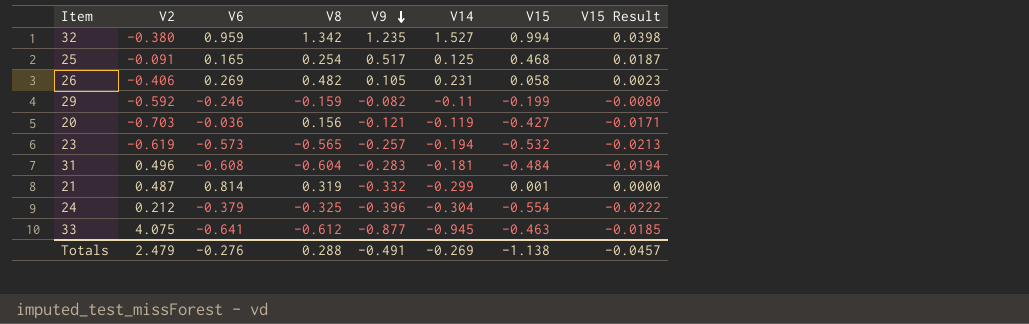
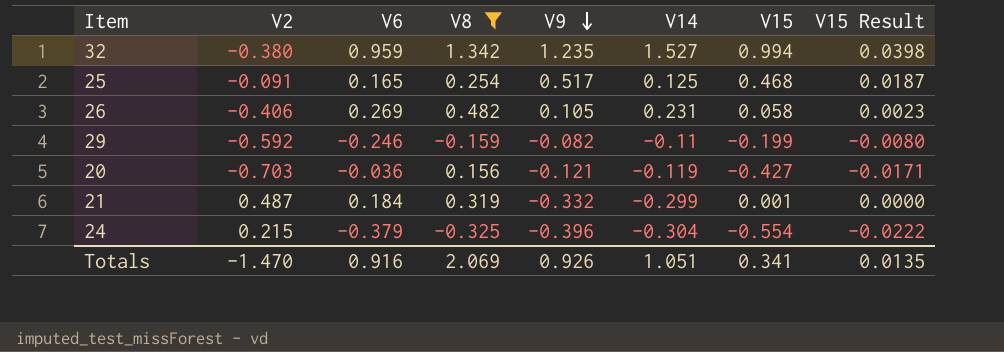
filter: none -> V8 >= -0.325
21 | V6: 0.814 -> 0.184
24 | V2: 0.212 -> 0.215
Totals | V2: 2.479 -> -1.470
Totals | V6: -0.276 -> 0.916
Totals | V8: 0.288 -> 2.069
Totals | V9: -0.491 -> 0.926
Totals | V14: -0.269 -> 1.051
Totals | V15: -1.138 -> 0.341
Totals | V15 Result: -0.0457 -> 0.0135

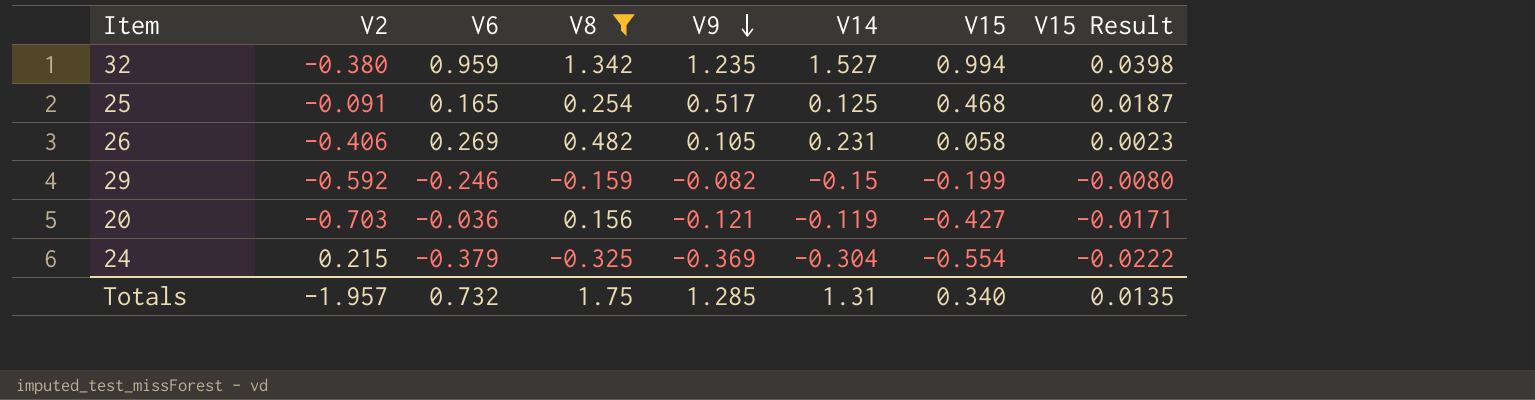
row 21: 0.487 | 0.184 | 0.319 | -0.332 | -0.299 | 0.001 | 0.0000 -> none
29 | V14: -0.11 -> -0.15
24 | V9: -0.396 -> -0.369
Totals | V2: -1.470 -> -1.957
Totals | V6: 0.916 -> 0.732
Totals | V8: 2.069 -> 1.75
Totals | V9: 0.926 -> 1.285
Totals | V14: 1.051 -> 1.31
Totals | V15: 0.341 -> 0.340

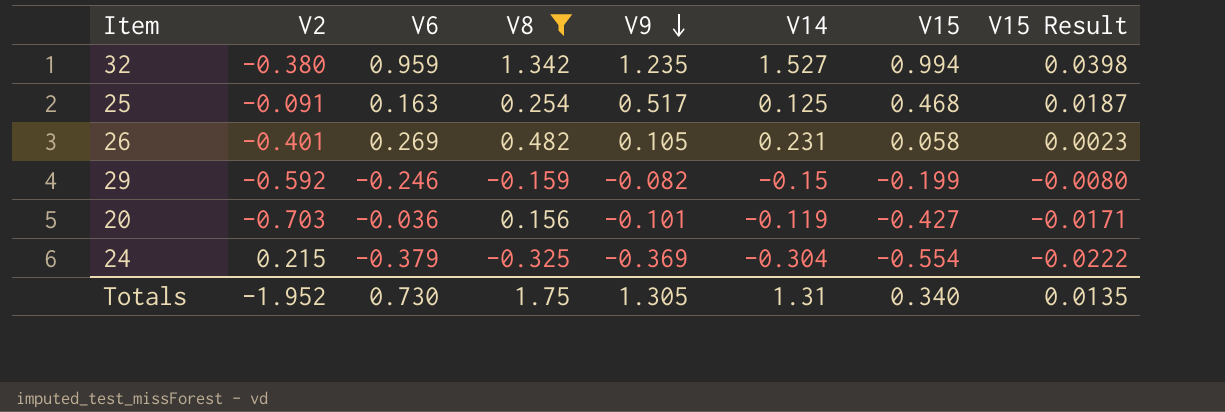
25 | V6: 0.165 -> 0.163
26 | V2: -0.406 -> -0.401
20 | V9: -0.121 -> -0.101
Totals | V2: -1.957 -> -1.952
Totals | V6: 0.732 -> 0.730
Totals | V9: 1.285 -> 1.305

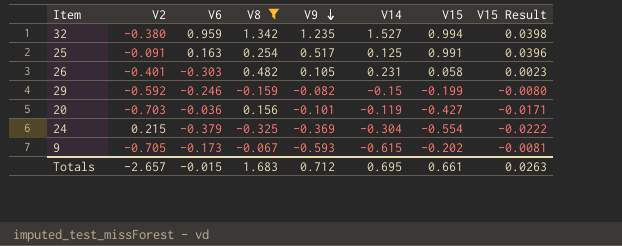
25 | V15: 0.468 -> 0.991
25 | V15 Result: 0.0187 -> 0.0396
26 | V6: 0.269 -> -0.303
row 9: none -> -0.705 | -0.173 | -0.067 | -0.593 | -0.615 | -0.202 | -0.0081
Totals | V2: -1.952 -> -2.657
Totals | V6: 0.730 -> -0.015
Totals | V8: 1.75 -> 1.683
Totals | V9: 1.305 -> 0.712
Totals | V14: 1.31 -> 0.695
Totals | V15: 0.340 -> 0.661
Totals | V15 Result: 0.0135 -> 0.0263

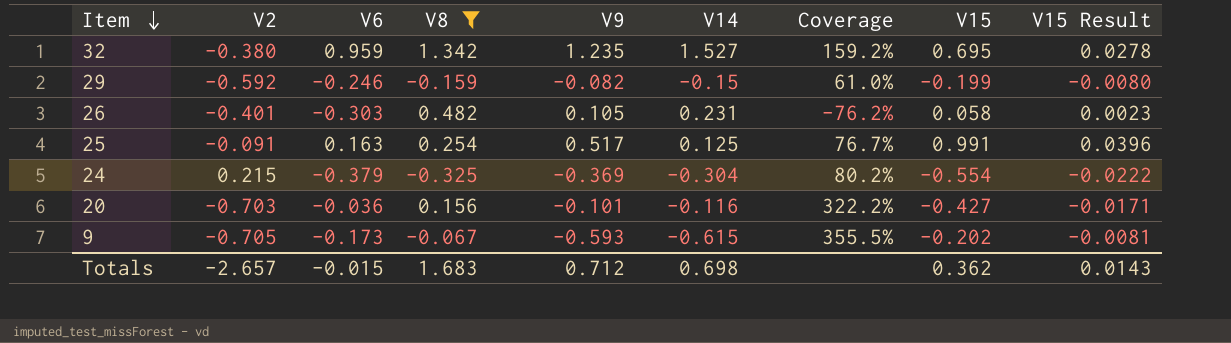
row order: V9 descending -> Item descending
column Coverage | formula: none -> [V14] / [V6]
32 | V15: 0.994 -> 0.695
32 | V15 Result: 0.0398 -> 0.0278
20 | V14: -0.119 -> -0.116
Totals | V14: 0.695 -> 0.698
Totals | V15: 0.661 -> 0.362
Totals | V15 Result: 0.0263 -> 0.0143

